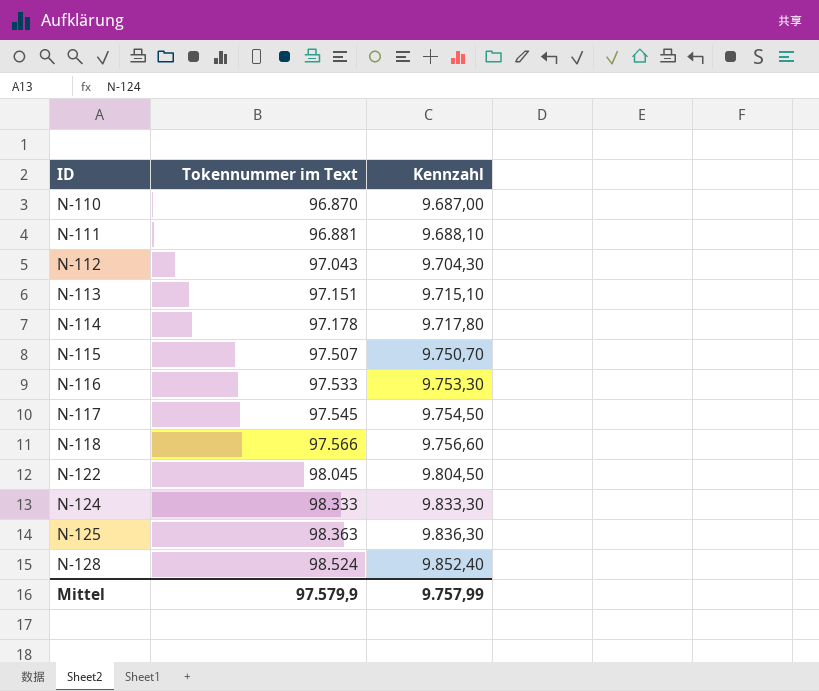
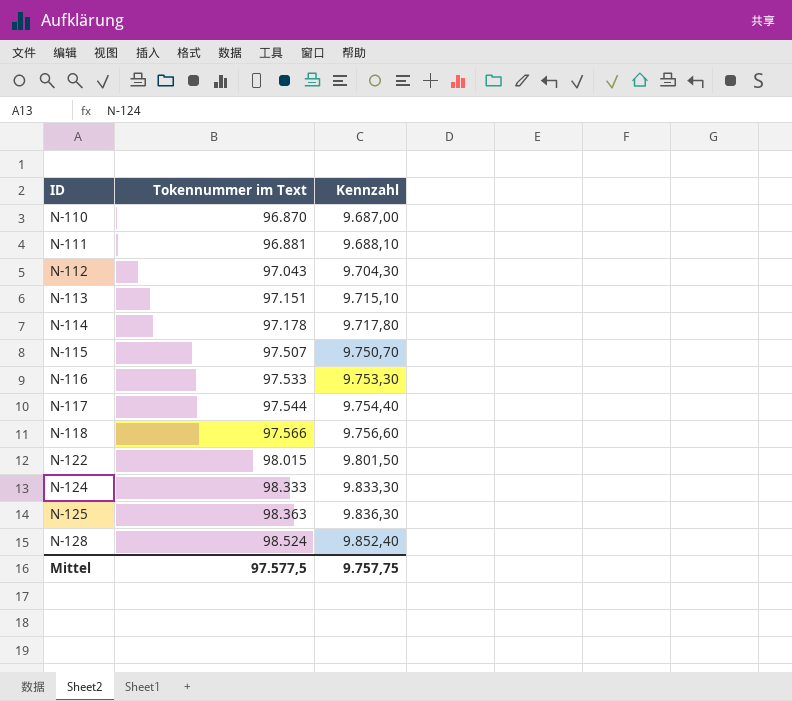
N-117 | Tokennummer im Text: 97.545 -> 97.544
N-117 | Kennzahl: 9.754,50 -> 9.754,40
N-122 | Tokennummer im Text: 98.045 -> 98.015
N-122 | Kennzahl: 9.804,50 -> 9.801,50
Mittel | Tokennummer im Text: 97.579,9 -> 97.577,5
Mittel | Kennzahl: 9.757,99 -> 9.757,75

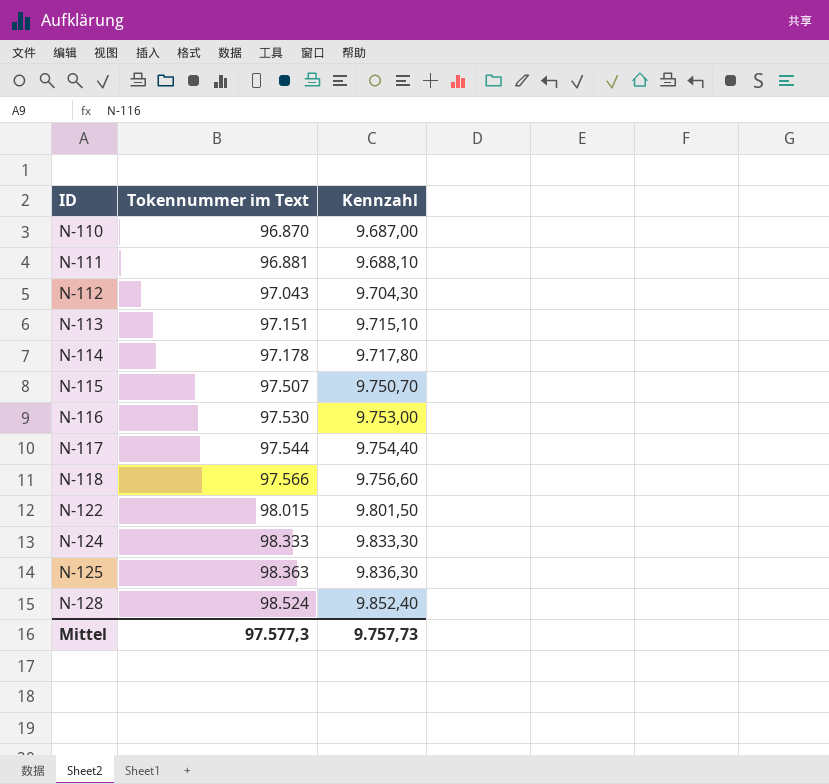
N-116 | Tokennummer im Text: 97.533 -> 97.530
N-116 | Kennzahl: 9.753,30 -> 9.753,00
Mittel | Tokennummer im Text: 97.577,5 -> 97.577,3
Mittel | Kennzahl: 9.757,75 -> 9.757,73

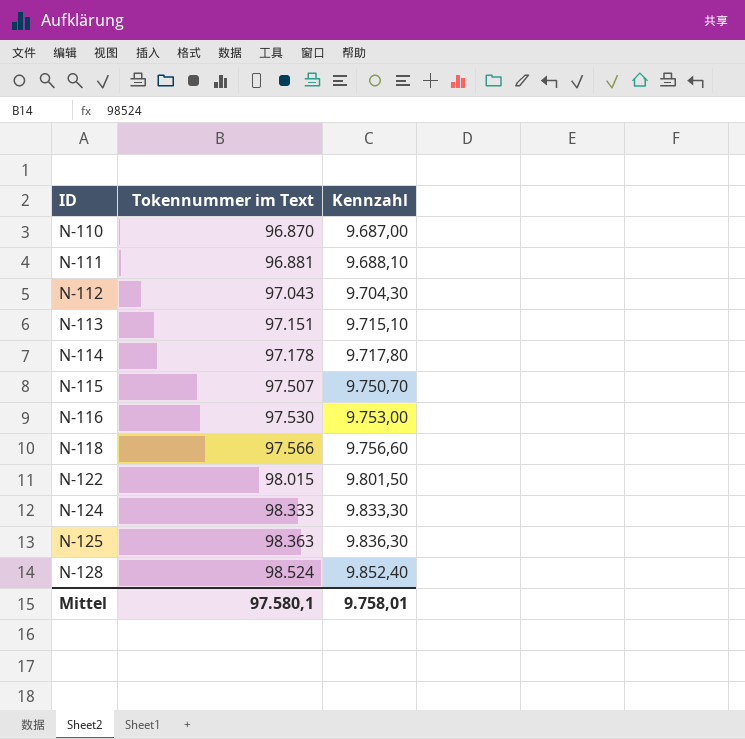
row N-117: 97.544 | 9.754,40 -> none
Mittel | Tokennummer im Text: 97.577,3 -> 97.580,1
Mittel | Kennzahl: 9.757,73 -> 9.758,01

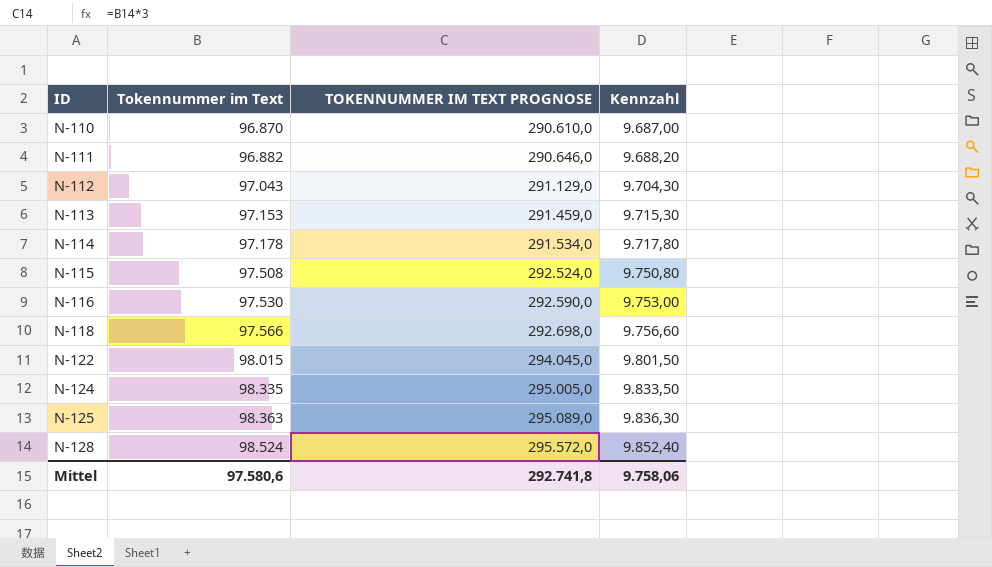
column TOKENNUMMER IM TEXT PROGNOSE | formula: none -> [Tokennummer im Text] * 3
N-111 | Tokennummer im Text: 96.881 -> 96.882
N-111 | Kennzahl: 9.688,10 -> 9.688,20
N-113 | Tokennummer im Text: 97.151 -> 97.153
N-113 | Kennzahl: 9.715,10 -> 9.715,30
N-115 | Tokennummer im Text: 97.507 -> 97.508
N-115 | Kennzahl: 9.750,70 -> 9.750,80
N-124 | Tokennummer im Text: 98.333 -> 98.335
N-124 | Kennzahl: 9.833,30 -> 9.833,50
Mittel | Tokennummer im Text: 97.580,1 -> 97.580,6
Mittel | Kennzahl: 9.758,01 -> 9.758,06

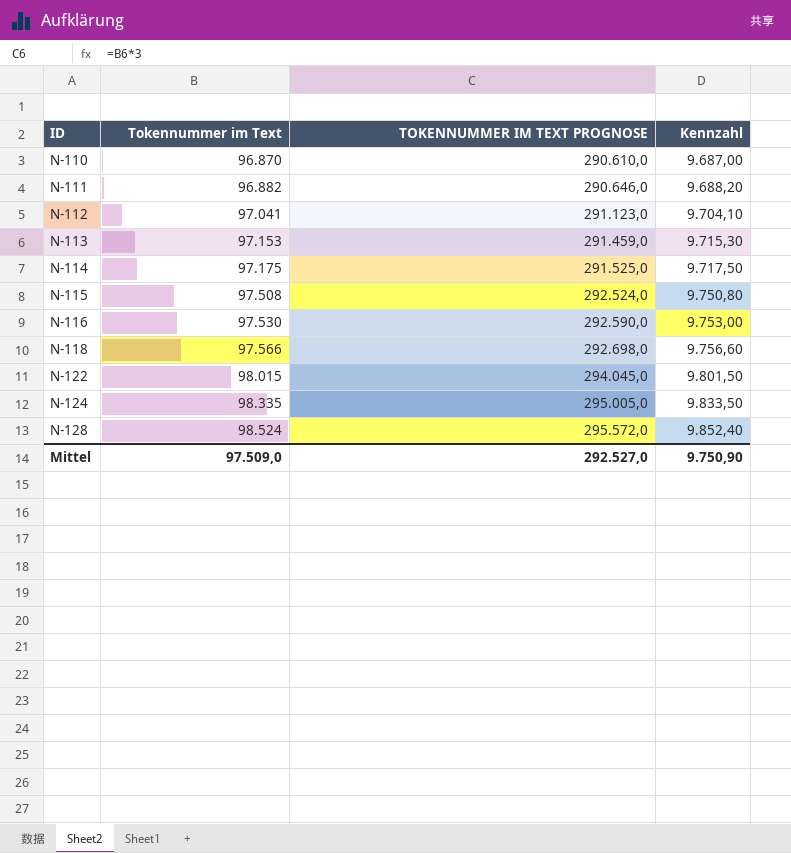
row N-125: 98.363 | 295.089,0 | 9.836,30 -> none
N-112 | Tokennummer im Text: 97.043 -> 97.041
N-112 | TOKENNUMMER IM TEXT PROGNOSE: 291.129,0 -> 291.123,0
N-112 | Kennzahl: 9.704,30 -> 9.704,10
N-114 | Tokennummer im Text: 97.178 -> 97.175
N-114 | TOKENNUMMER IM TEXT PROGNOSE: 291.534,0 -> 291.525,0
N-114 | Kennzahl: 9.717,80 -> 9.717,50
Mittel | Tokennummer im Text: 97.580,6 -> 97.509,0
Mittel | TOKENNUMMER IM TEXT PROGNOSE: 292.741,8 -> 292.527,0
Mittel | Kennzahl: 9.758,06 -> 9.750,90

